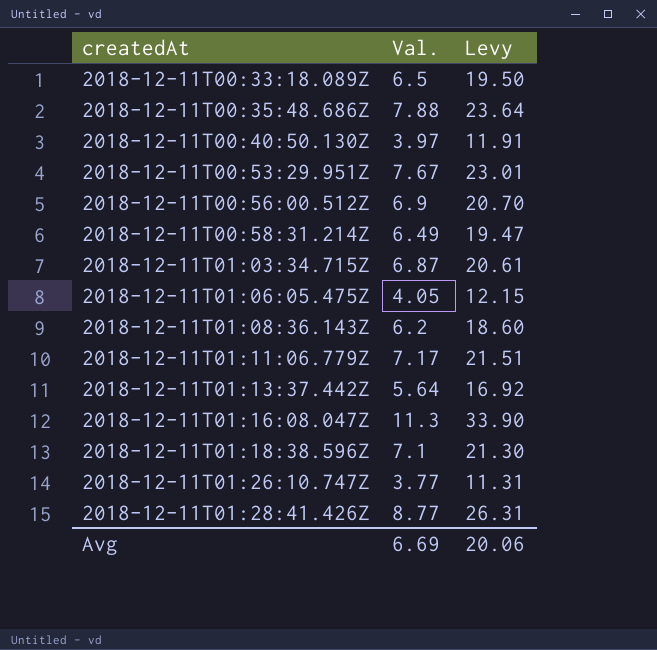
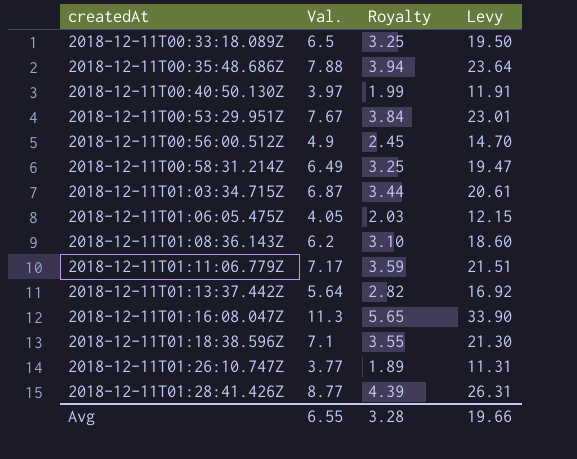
column Royalty | formula: none -> [Val.] * 0.5
2018-12-11T00:56:00.512Z | Val.: 6.9 -> 4.9
2018-12-11T00:56:00.512Z | Levy: 20.70 -> 14.70
Avg | Val.: 6.69 -> 6.55
Avg | Levy: 20.06 -> 19.66

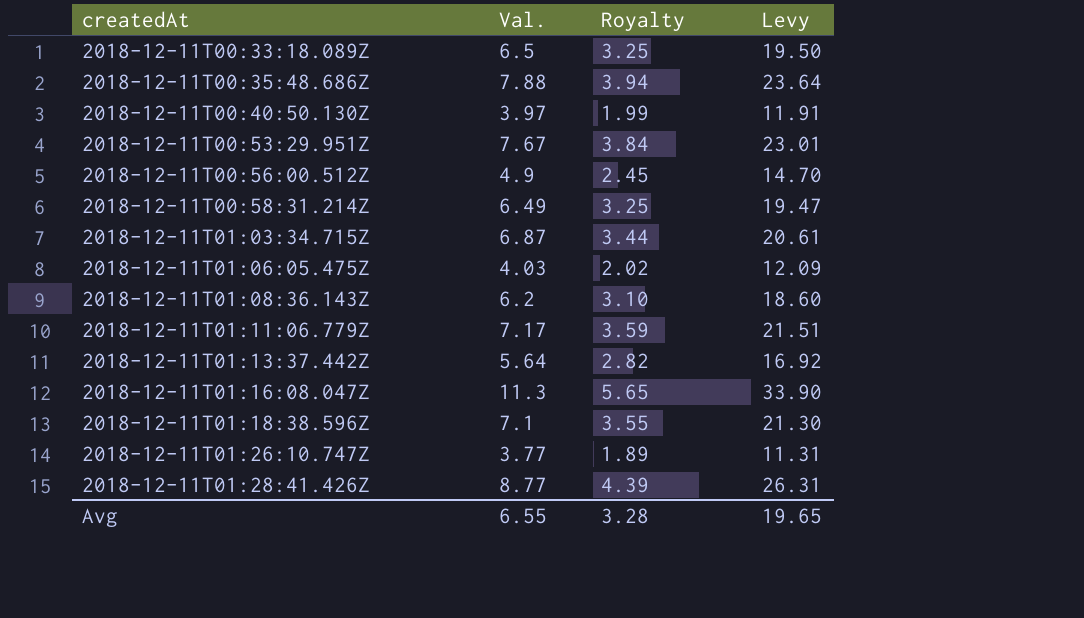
2018-12-11T01:06:05.475Z | Val.: 4.05 -> 4.03
2018-12-11T01:06:05.475Z | Royalty: 2.03 -> 2.02
2018-12-11T01:06:05.475Z | Levy: 12.15 -> 12.09
Avg | Levy: 19.66 -> 19.65

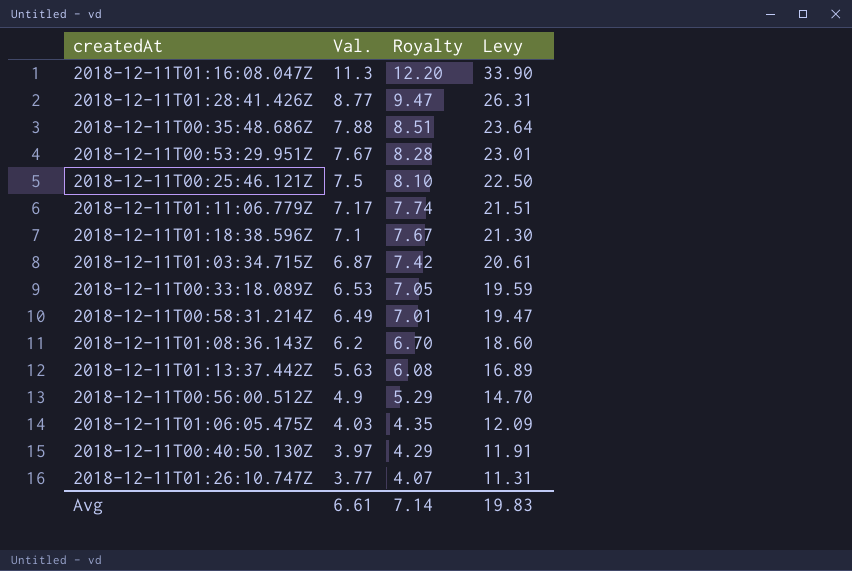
row order: createdAt ascending -> Val. descending
column Royalty | formula: [Val.] * 0.5 -> [Val.] * 1.08
row 2018-12-11T00:25:46.121Z: none -> 7.5 | 8.10 | 22.50
2018-12-11T00:33:18.089Z | Val.: 6.5 -> 6.53
2018-12-11T00:33:18.089Z | Levy: 19.50 -> 19.59
2018-12-11T01:13:37.442Z | Val.: 5.64 -> 5.63
2018-12-11T01:13:37.442Z | Levy: 16.92 -> 16.89
Avg | Val.: 6.55 -> 6.61
Avg | Royalty: 3.28 -> 7.14
Avg | Levy: 19.65 -> 19.83

